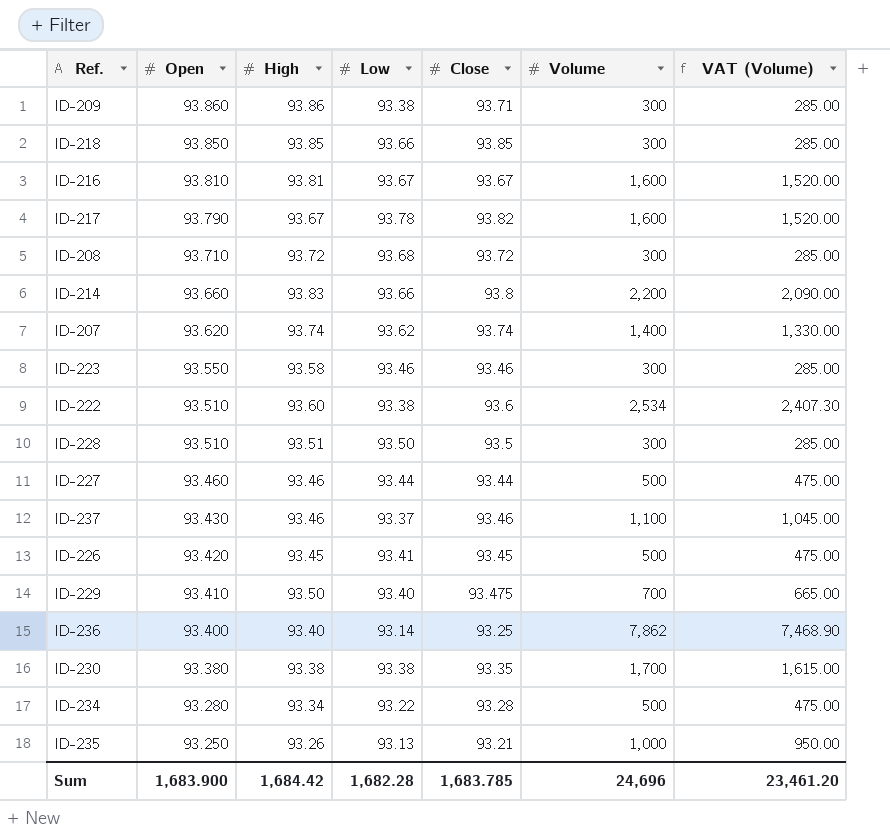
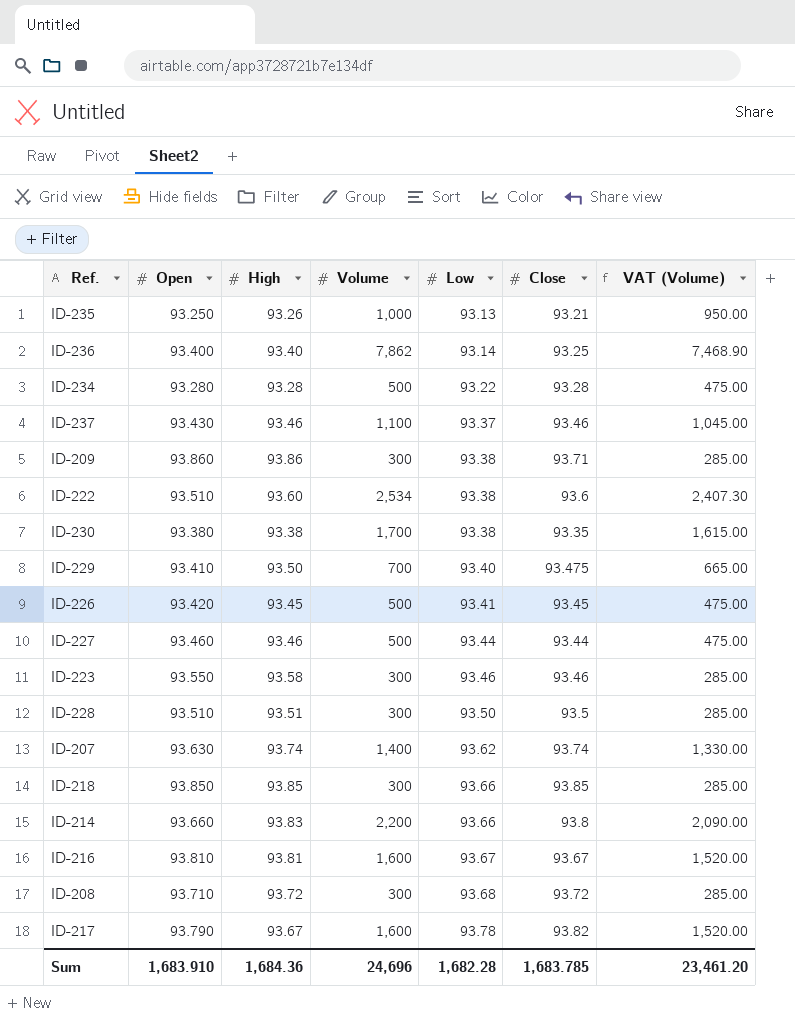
row order: Open descending -> Low ascending
column Volume | position: 6 -> 4
ID-234 | High: 93.34 -> 93.28
ID-207 | Open: 93.620 -> 93.630
Sum | Open: 1,683.900 -> 1,683.910
Sum | High: 1,684.42 -> 1,684.36

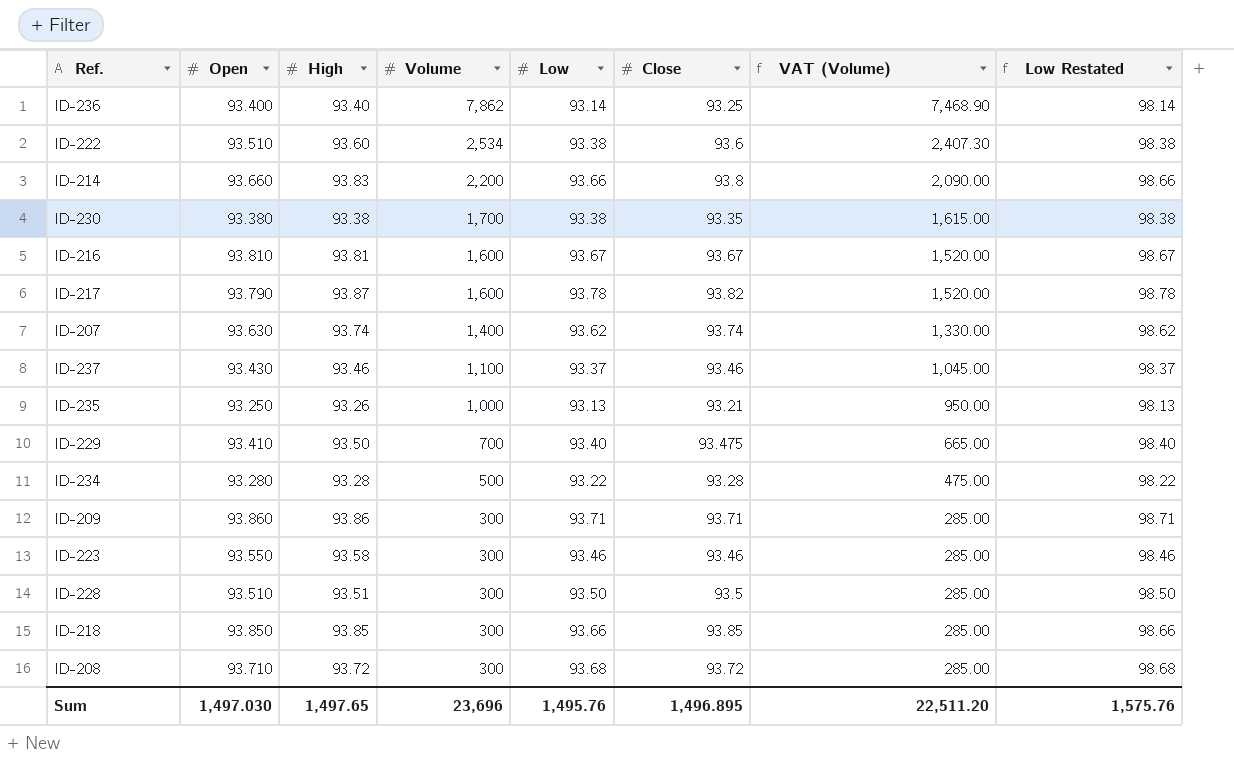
row order: Low ascending -> Volume descending
column Low Restated | formula: none -> [Low] + 5
row ID-226: 93.420 | 93.45 | 500 | 93.41 | 93.45 | 475.00 -> none
row ID-227: 93.460 | 93.46 | 500 | 93.44 | 93.44 | 475.00 -> none
ID-217 | High: 93.67 -> 93.87
ID-209 | Low: 93.38 -> 93.71
Sum | Open: 1,683.910 -> 1,497.030
Sum | High: 1,684.36 -> 1,497.65
Sum | Volume: 24,696 -> 23,696
Sum | Low: 1,682.28 -> 1,495.76
Sum | Close: 1,683.785 -> 1,496.895
Sum | VAT (Volume): 23,461.20 -> 22,511.20

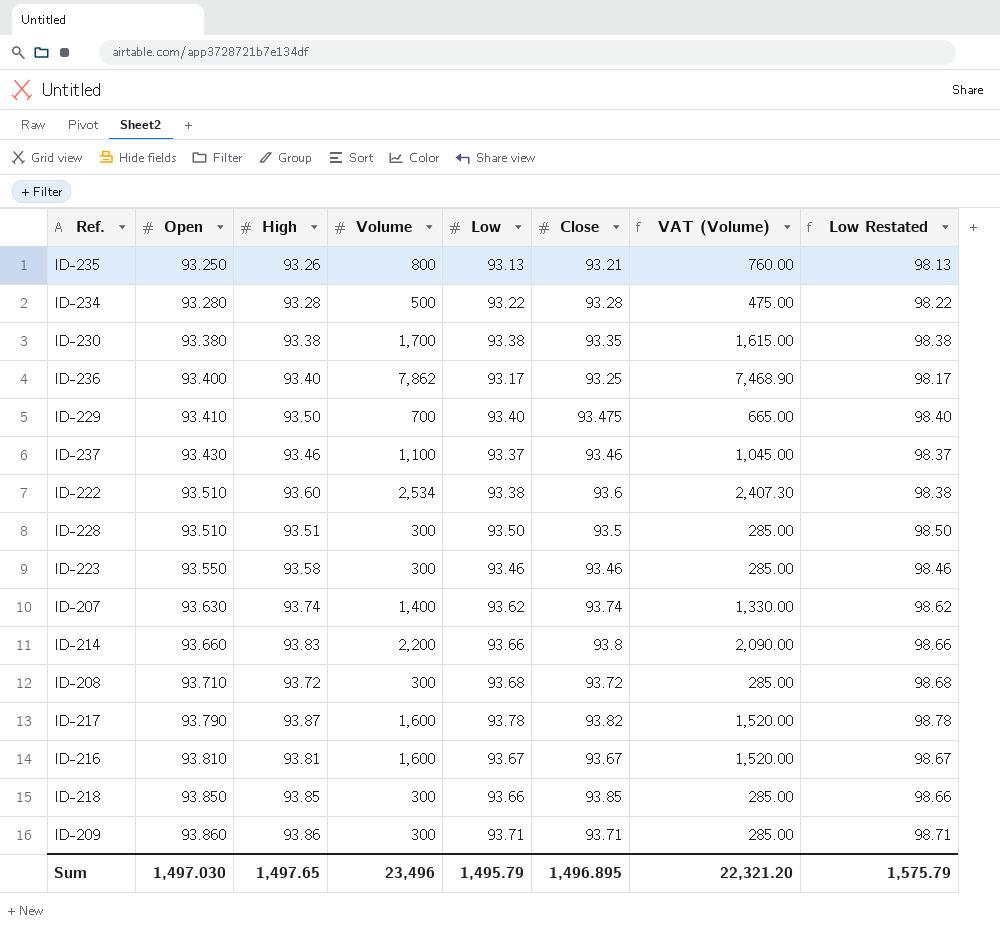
row order: Volume descending -> Open ascending
ID-235 | Volume: 1,000 -> 800
ID-235 | VAT (Volume): 950.00 -> 760.00
ID-236 | Low: 93.14 -> 93.17
ID-236 | Low Restated: 98.14 -> 98.17
Sum | Volume: 23,696 -> 23,496
Sum | Low: 1,495.76 -> 1,495.79
Sum | VAT (Volume): 22,511.20 -> 22,321.20
Sum | Low Restated: 1,575.76 -> 1,575.79

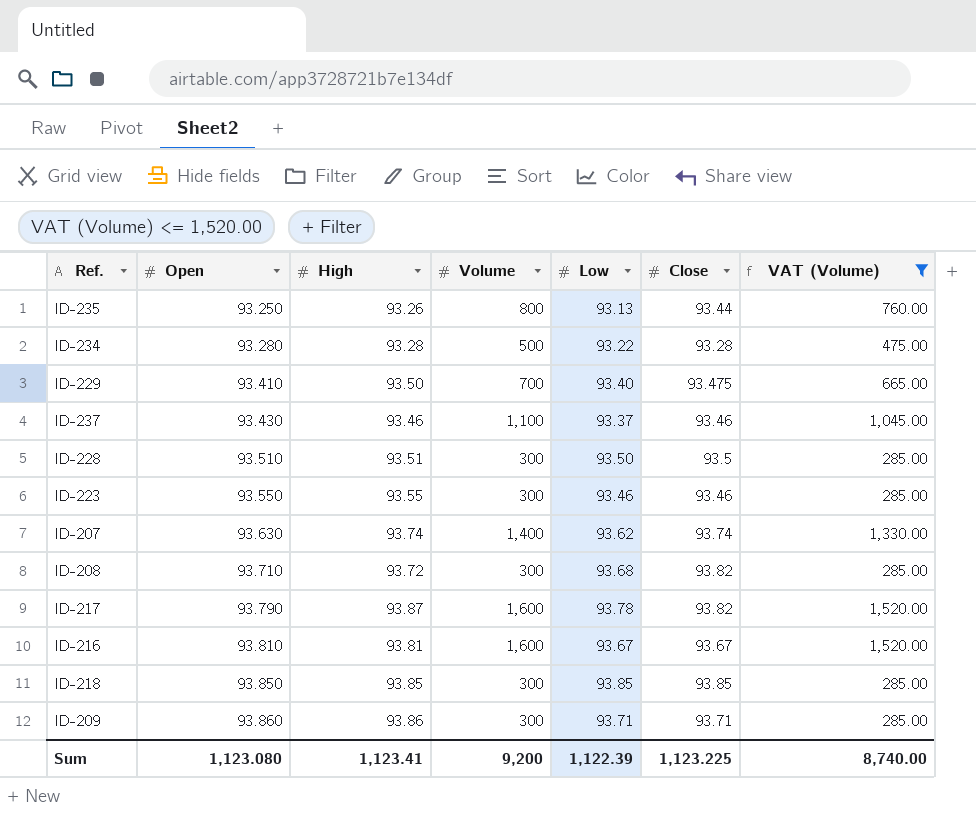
filter: none -> VAT (Volume) <= 1,520.00
column Low Restated | formula: [Low] + 5 -> none
ID-235 | Close: 93.21 -> 93.44
ID-223 | High: 93.58 -> 93.55
ID-208 | Close: 93.72 -> 93.82
ID-218 | Low: 93.66 -> 93.85
Sum | Open: 1,497.030 -> 1,123.080
Sum | High: 1,497.65 -> 1,123.41
Sum | Volume: 23,496 -> 9,200
Sum | Low: 1,495.79 -> 1,122.39
Sum | Close: 1,496.895 -> 1,123.225
Sum | VAT (Volume): 22,321.20 -> 8,740.00

